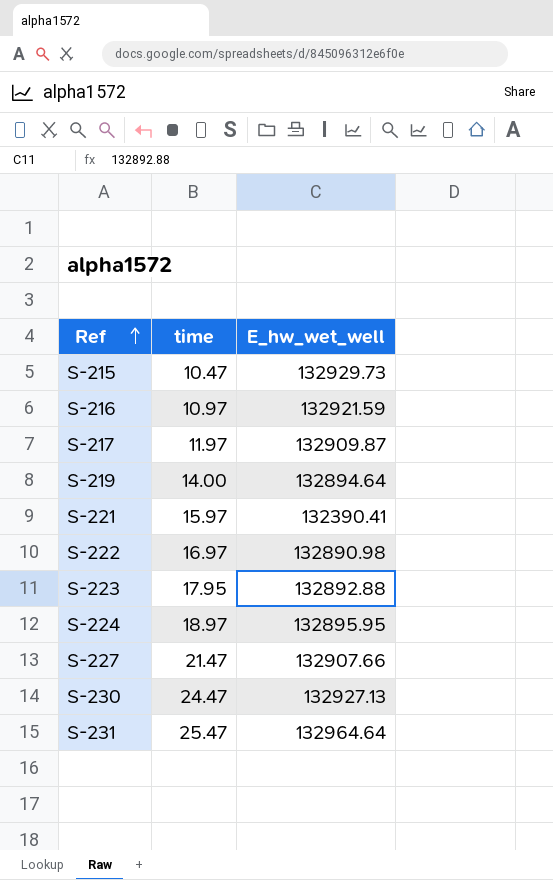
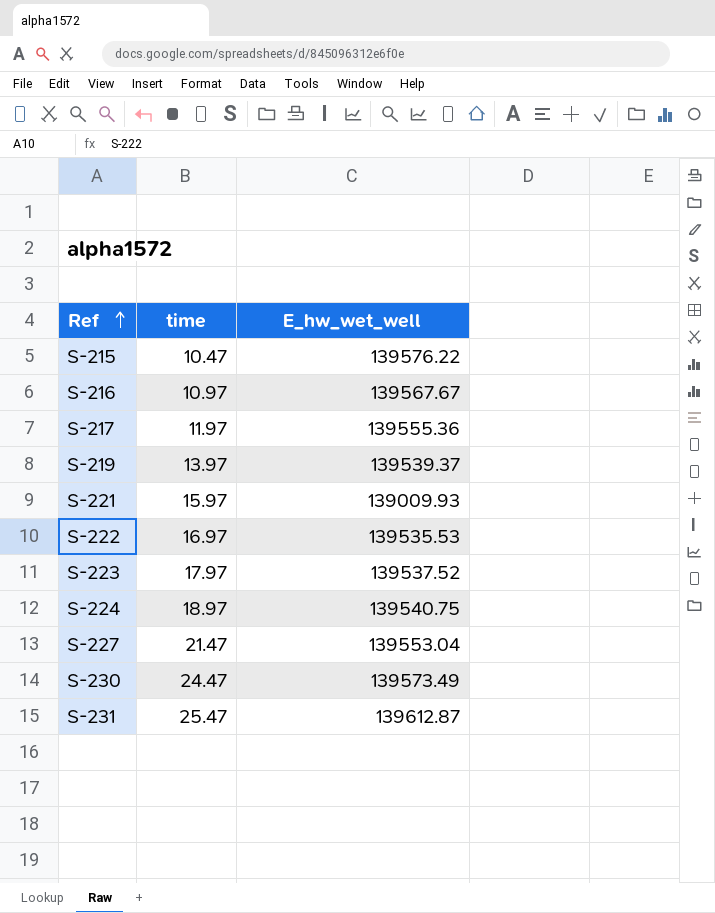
S-215 | E_hw_wet_well: 132929.73 -> 139576.22
S-216 | E_hw_wet_well: 132921.59 -> 139567.67
S-217 | E_hw_wet_well: 132909.87 -> 139555.36
S-219 | time: 14.00 -> 13.97
S-219 | E_hw_wet_well: 132894.64 -> 139539.37
S-221 | E_hw_wet_well: 132390.41 -> 139009.93
S-222 | E_hw_wet_well: 132890.98 -> 139535.53
S-223 | time: 17.95 -> 17.97
S-223 | E_hw_wet_well: 132892.88 -> 139537.52
S-224 | E_hw_wet_well: 132895.95 -> 139540.75
S-227 | E_hw_wet_well: 132907.66 -> 139553.04
S-230 | E_hw_wet_well: 132927.13 -> 139573.49
S-231 | E_hw_wet_well: 132964.64 -> 139612.87

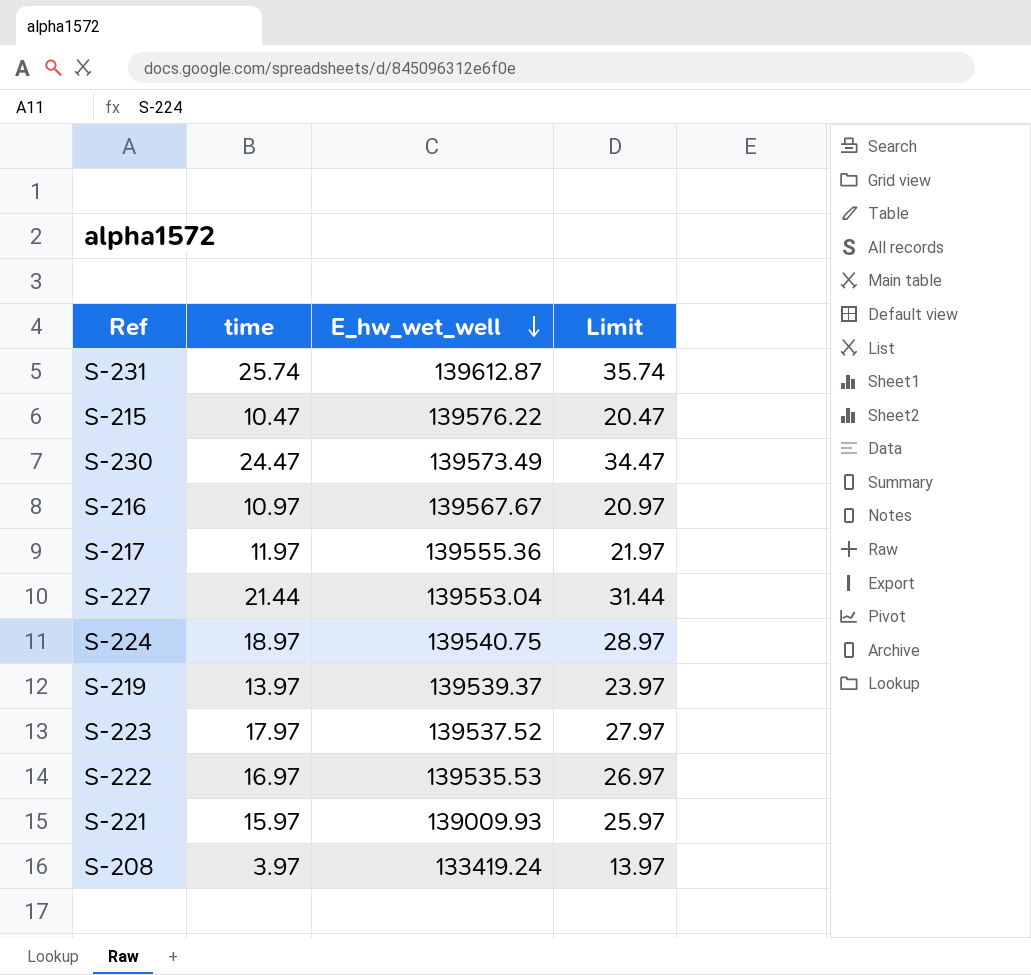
row order: Ref ascending -> E_hw_wet_well descending
column Limit | formula: none -> [time] + 10
S-231 | time: 25.47 -> 25.74
S-227 | time: 21.47 -> 21.44
row S-208: none -> 3.97 | 133419.24 | 13.97

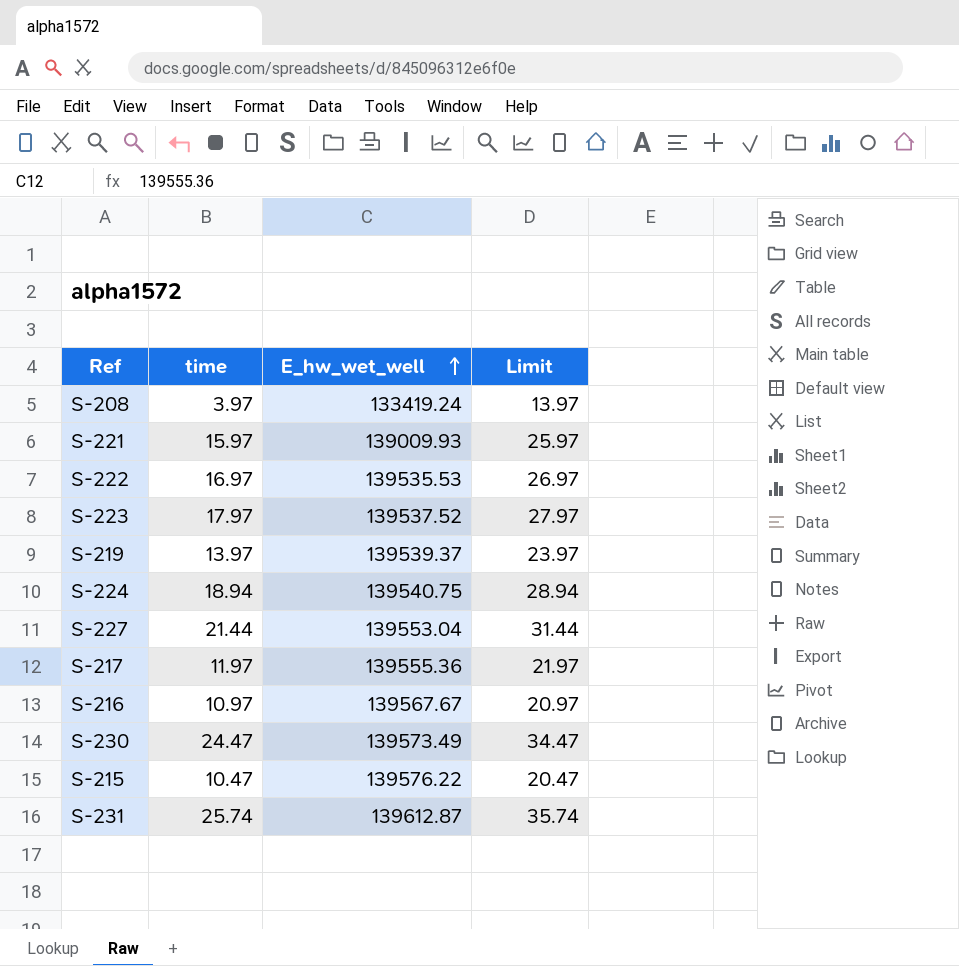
row order: E_hw_wet_well descending -> E_hw_wet_well ascending
S-224 | time: 18.97 -> 18.94
S-224 | Limit: 28.97 -> 28.94

